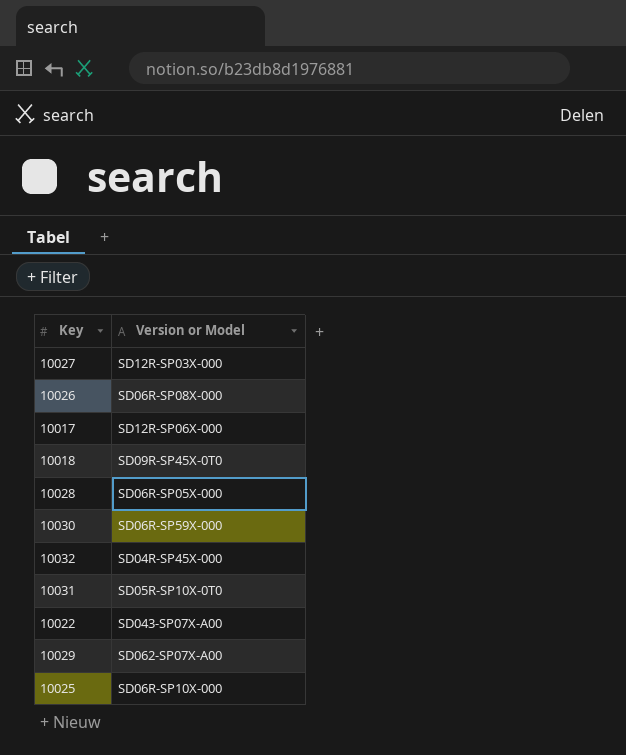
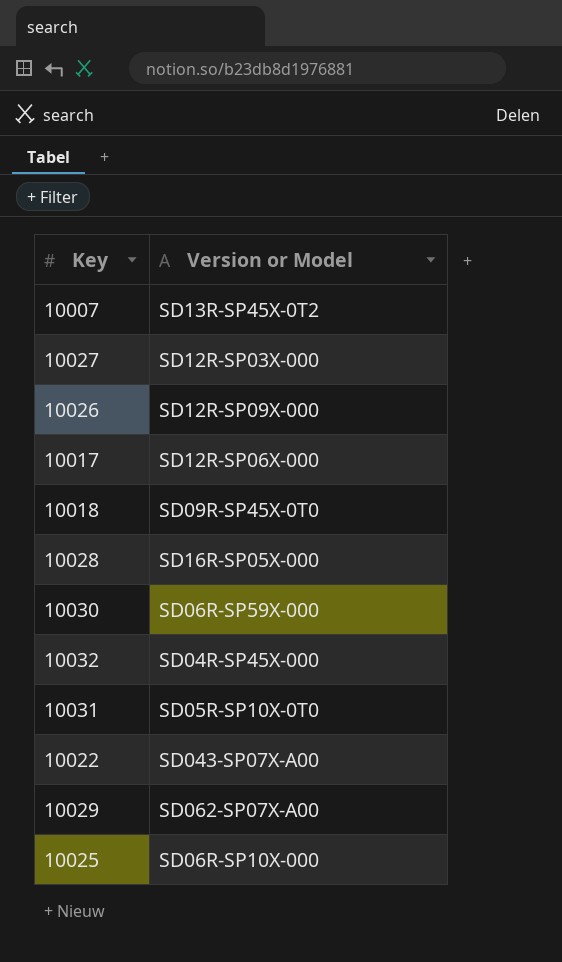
row 10007: none -> SD13R-SP45X-0T2
10026 | Version or Model: SD06R-SP08X-000 -> SD12R-SP09X-000
10028 | Version or Model: SD06R-SP05X-000 -> SD16R-SP05X-000

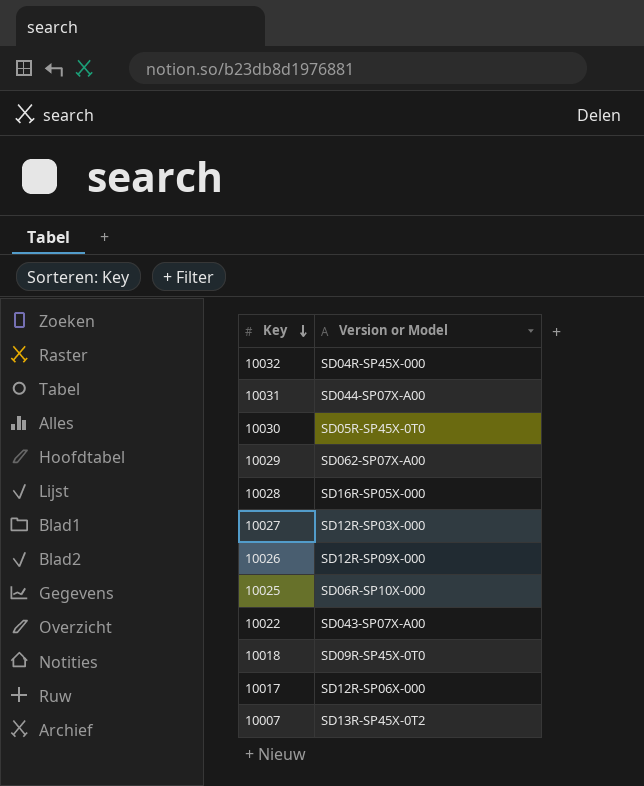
row order: none -> Key descending
10031 | Version or Model: SD05R-SP10X-0T0 -> SD044-SP07X-A00
10030 | Version or Model: SD06R-SP59X-000 -> SD05R-SP45X-0T0

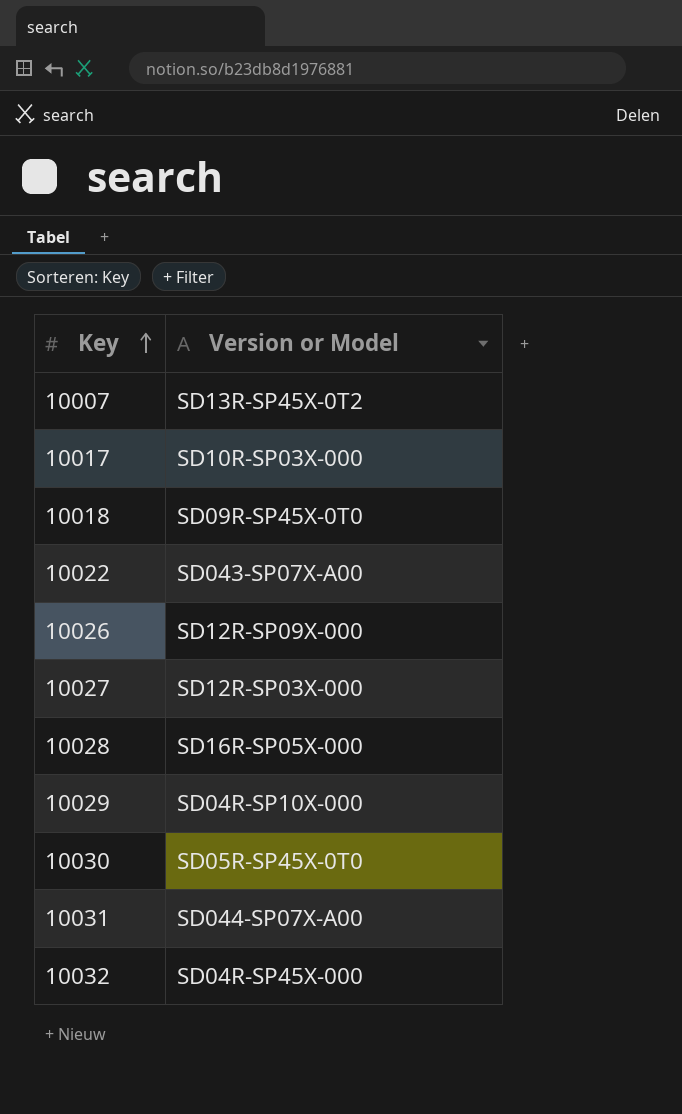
row order: Key descending -> Key ascending
row 10025: SD06R-SP10X-000 -> none
10017 | Version or Model: SD12R-SP06X-000 -> SD10R-SP03X-000
10029 | Version or Model: SD062-SP07X-A00 -> SD04R-SP10X-000

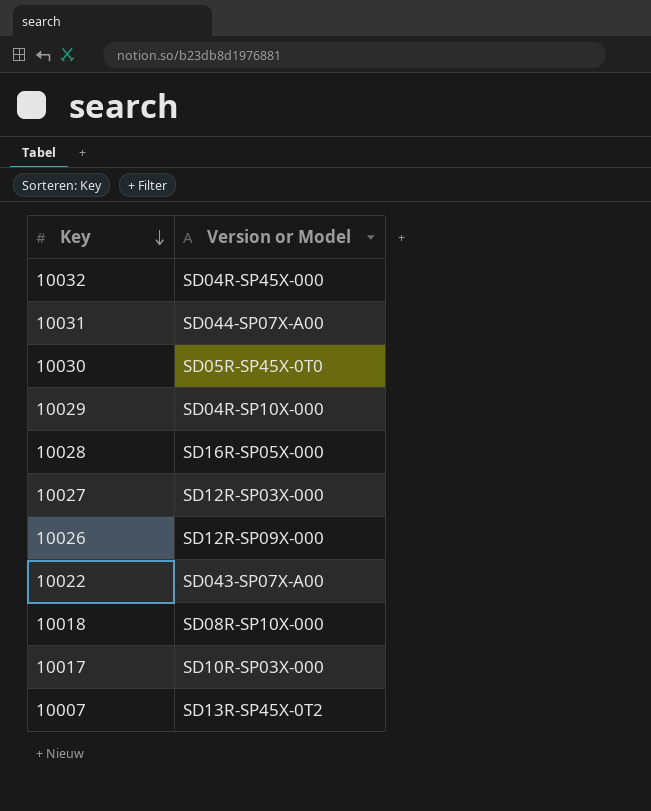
row order: Key ascending -> Key descending
10018 | Version or Model: SD09R-SP45X-0T0 -> SD08R-SP10X-000

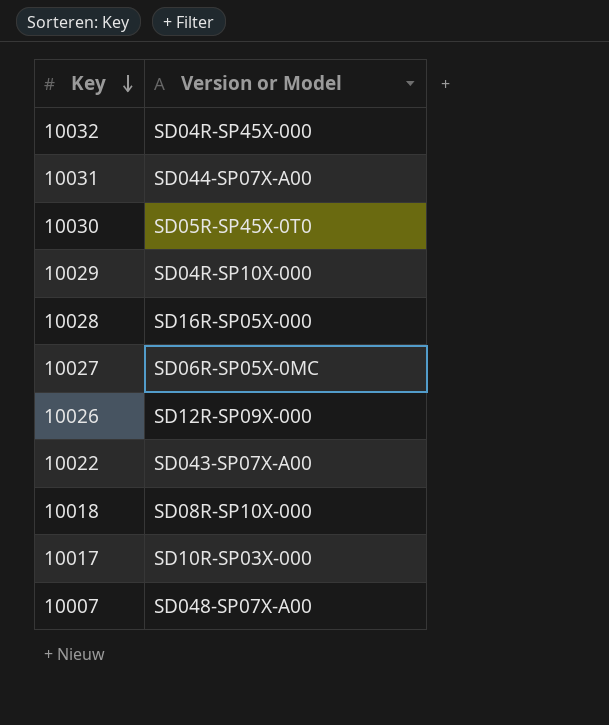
10027 | Version or Model: SD12R-SP03X-000 -> SD06R-SP05X-0MC
10007 | Version or Model: SD13R-SP45X-0T2 -> SD048-SP07X-A00

